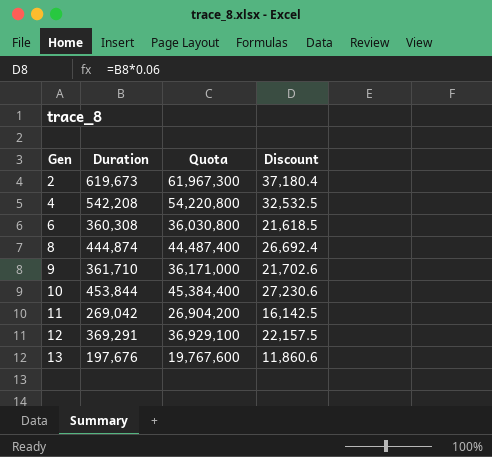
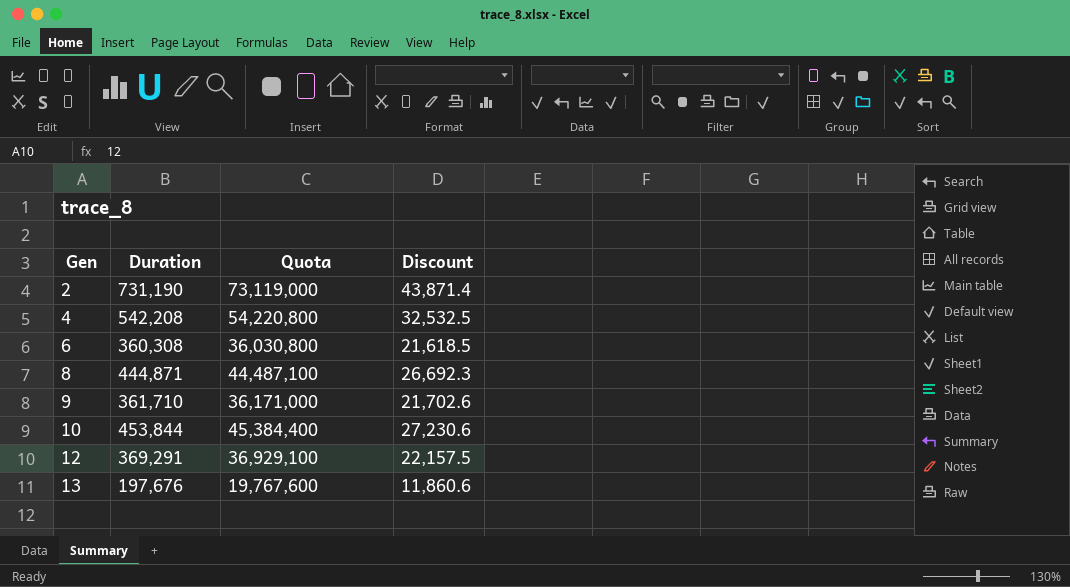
row 11: 269,042 | 26,904,200 | 16,142.5 -> none
2 | Duration: 619,673 -> 731,190
2 | Quota: 61,967,300 -> 73,119,000
2 | Discount: 37,180.4 -> 43,871.4
8 | Duration: 444,874 -> 444,871
8 | Quota: 44,487,400 -> 44,487,100
8 | Discount: 26,692.4 -> 26,692.3

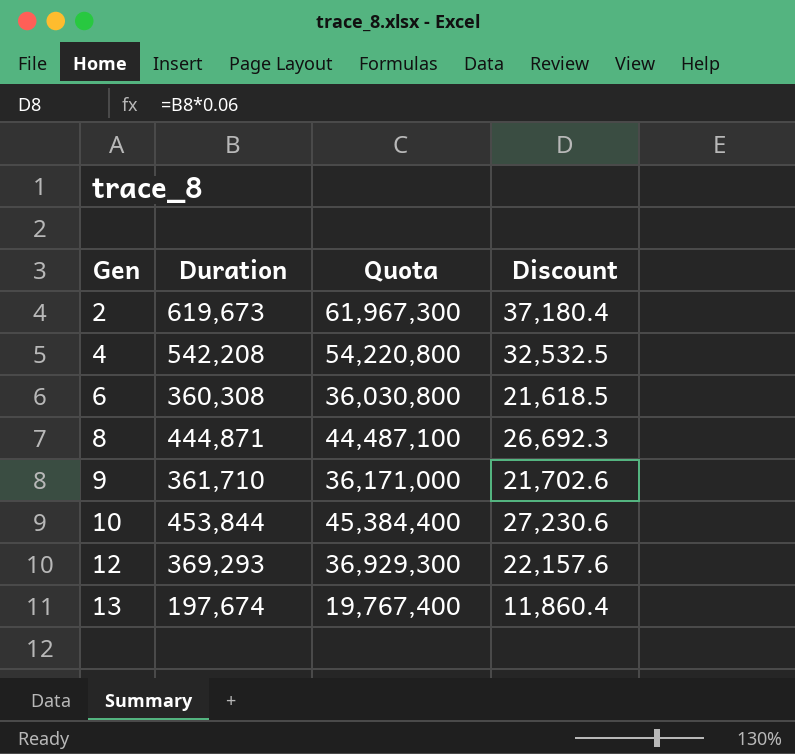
2 | Duration: 731,190 -> 619,673
2 | Quota: 73,119,000 -> 61,967,300
2 | Discount: 43,871.4 -> 37,180.4
12 | Duration: 369,291 -> 369,293
12 | Quota: 36,929,100 -> 36,929,300
12 | Discount: 22,157.5 -> 22,157.6
13 | Duration: 197,676 -> 197,674
13 | Quota: 19,767,600 -> 19,767,400
13 | Discount: 11,860.6 -> 11,860.4

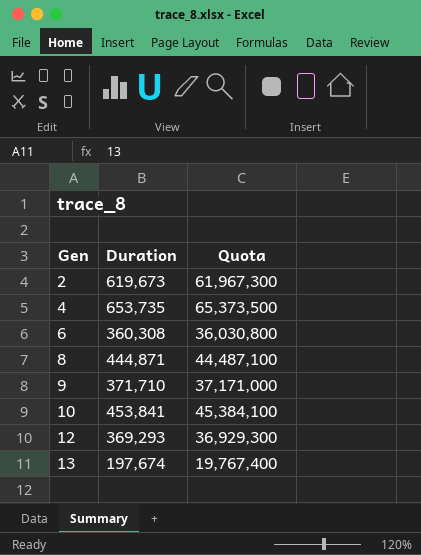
column Discount | formula: [Duration] * 0.06 -> none
4 | Duration: 542,208 -> 653,735
4 | Quota: 54,220,800 -> 65,373,500
9 | Duration: 361,710 -> 371,710
9 | Quota: 36,171,000 -> 37,171,000
10 | Duration: 453,844 -> 453,841
10 | Quota: 45,384,400 -> 45,384,100

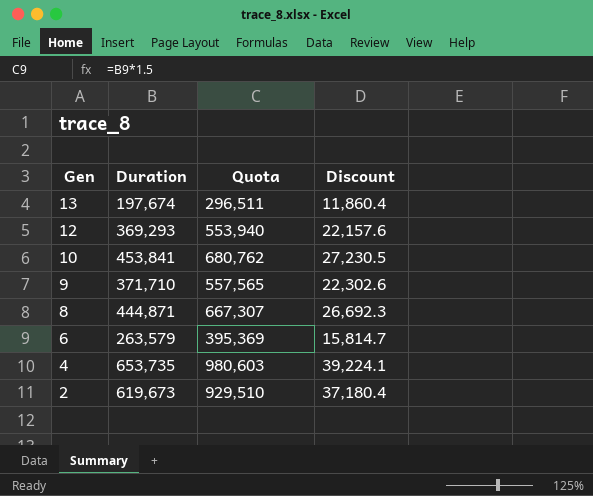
row order: Gen ascending -> Gen descending
column Quota | formula: [Duration] * 100 -> [Duration] * 1.5
column Discount | formula: none -> [Duration] * 0.06
6 | Duration: 360,308 -> 263,579

